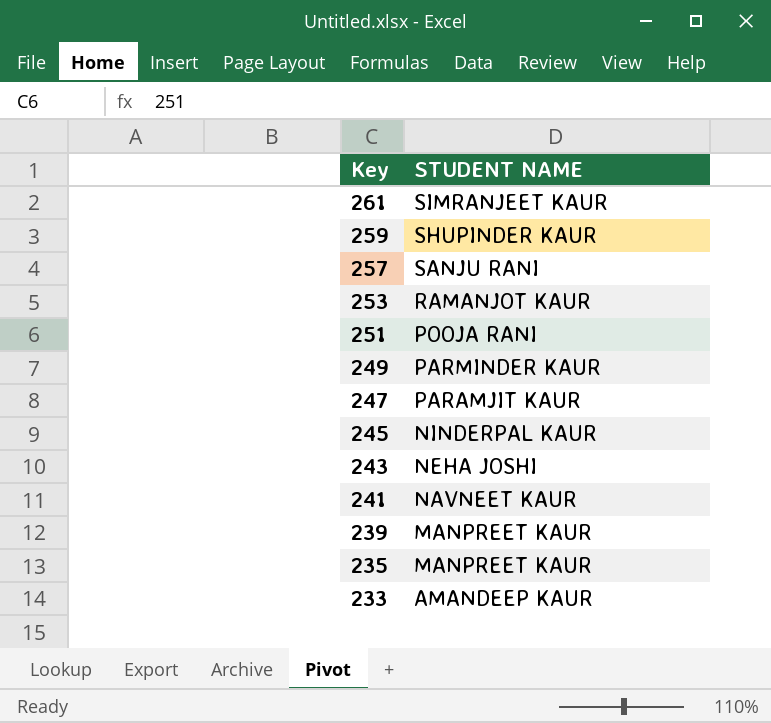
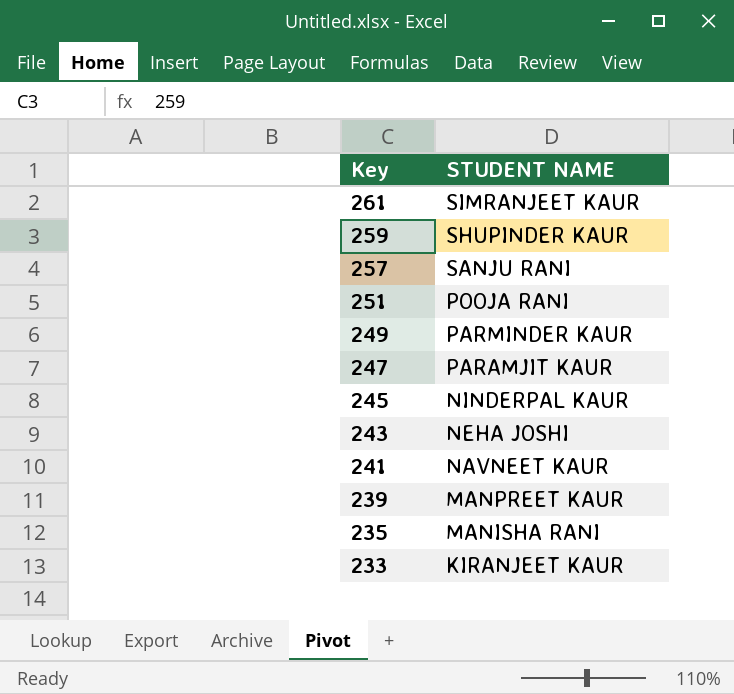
row 253: RAMANJOT KAUR -> none
235 | STUDENT NAME: MANPREET KAUR -> MANISHA RANI
233 | STUDENT NAME: AMANDEEP KAUR -> KIRANJEET KAUR

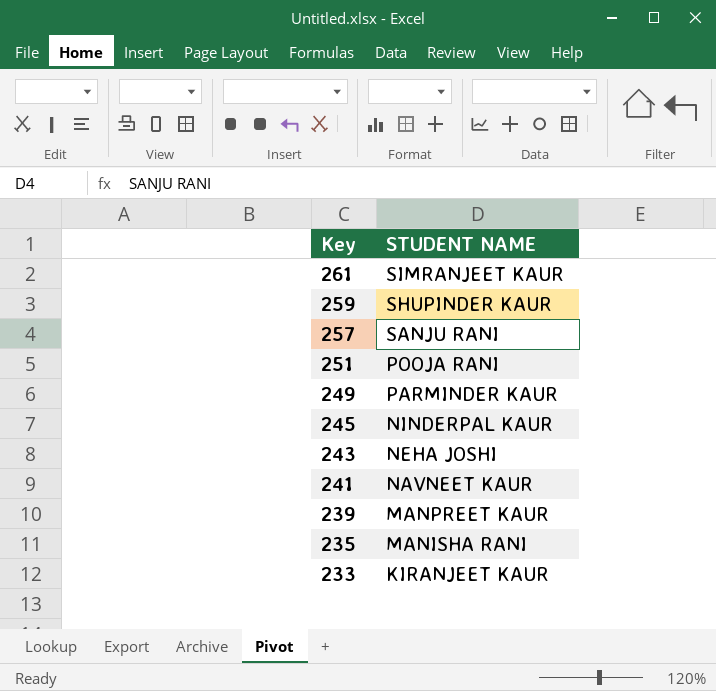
row 247: PARAMJIT KAUR -> none

